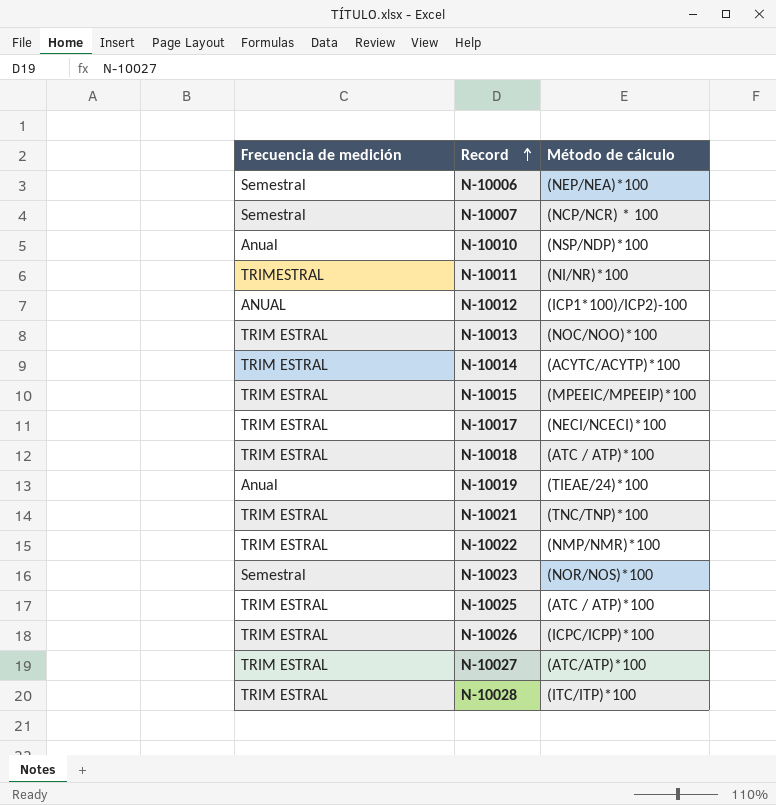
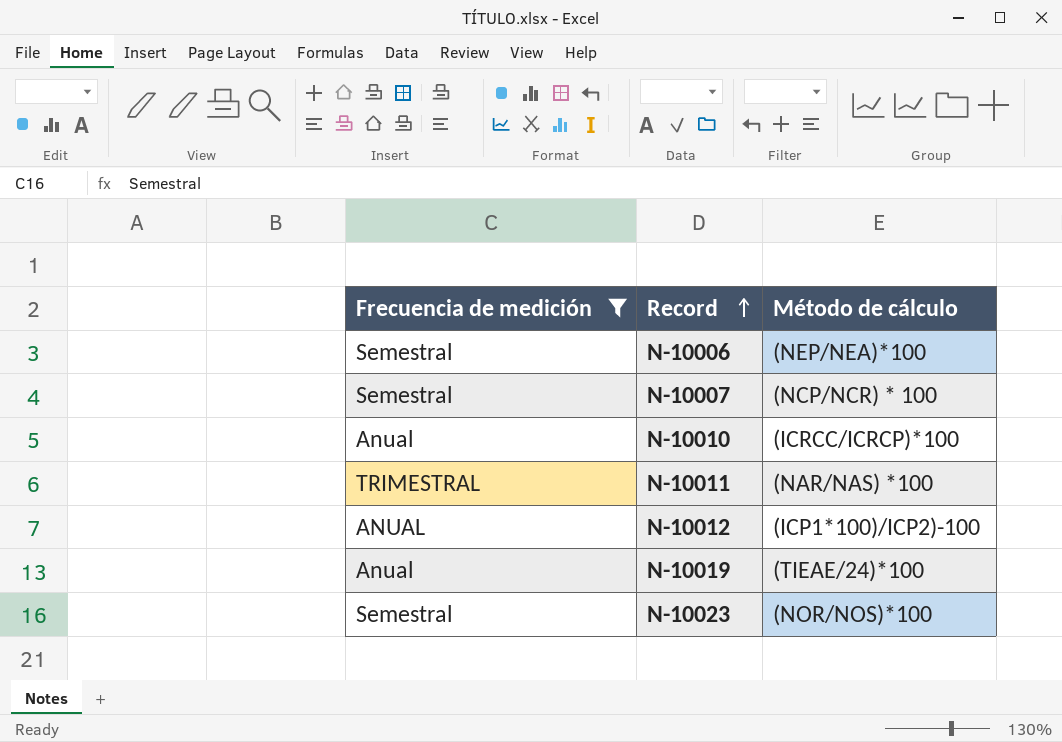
filter: none -> Frecuencia de medición != TRIM ESTRAL
N-10010 | Método de cálculo: (NSP/NDP)*100 -> (ICRCC/ICRCP)*100
N-10011 | Método de cálculo: (NI/NR)*100 -> (NAR/NAS) *100

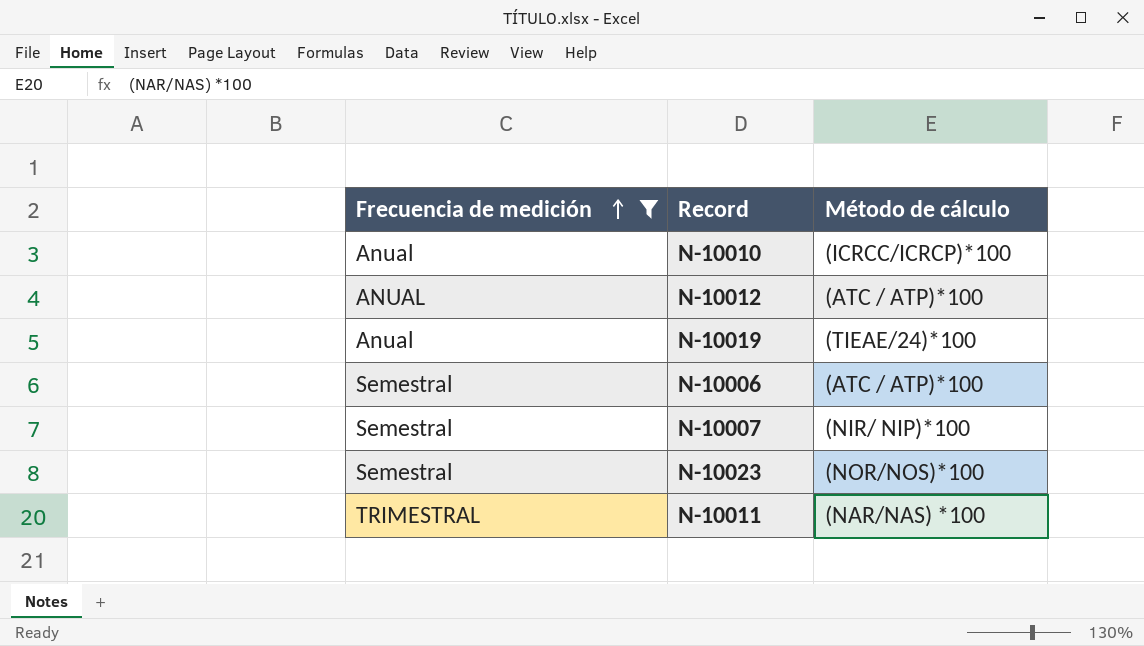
row order: Record ascending -> Frecuencia de medición ascending
N-10012 | Método de cálculo: (ICP1*100)/ICP2)-100 -> (ATC / ATP)*100
N-10006 | Método de cálculo: (NEP/NEA)*100 -> (ATC / ATP)*100
N-10007 | Método de cálculo: (NCP/NCR) * 100 -> (NIR/ NIP)*100

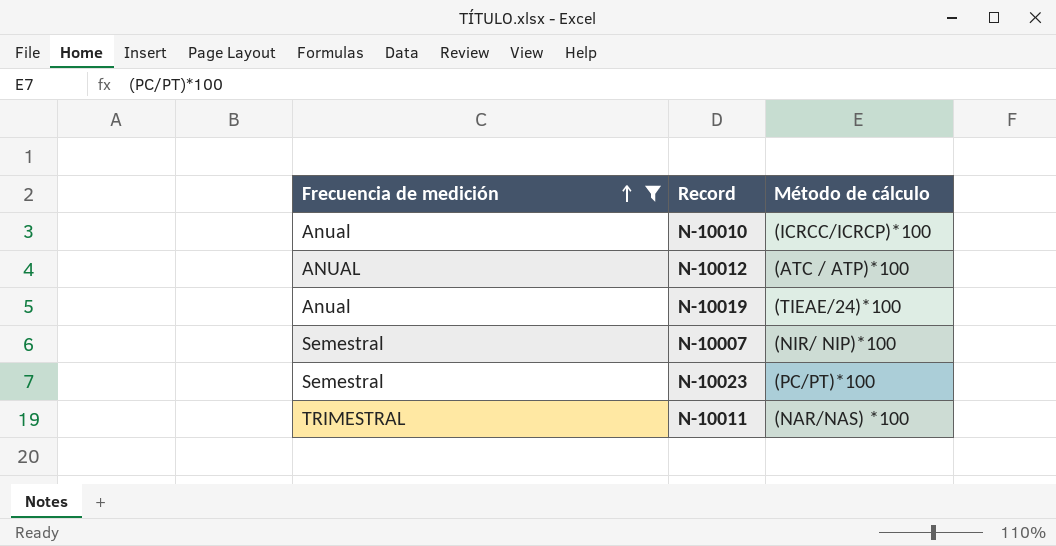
row N-10006: Semestral | (ATC / ATP)*100 -> none
N-10023 | Método de cálculo: (NOR/NOS)*100 -> (PC/PT)*100

